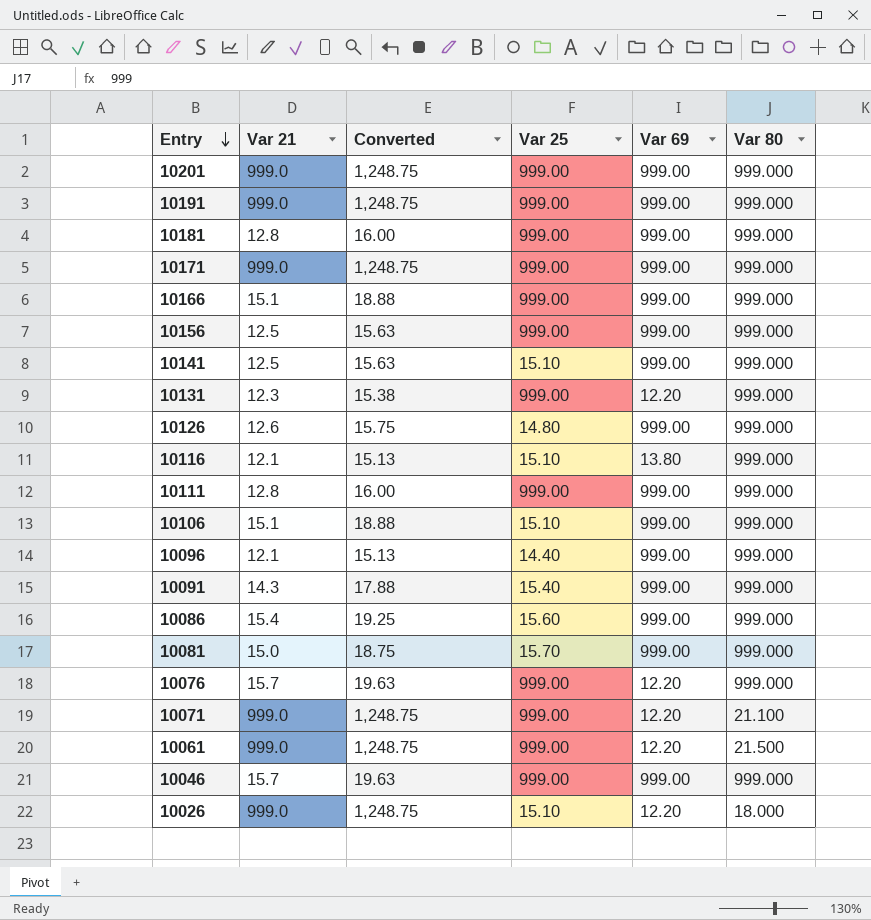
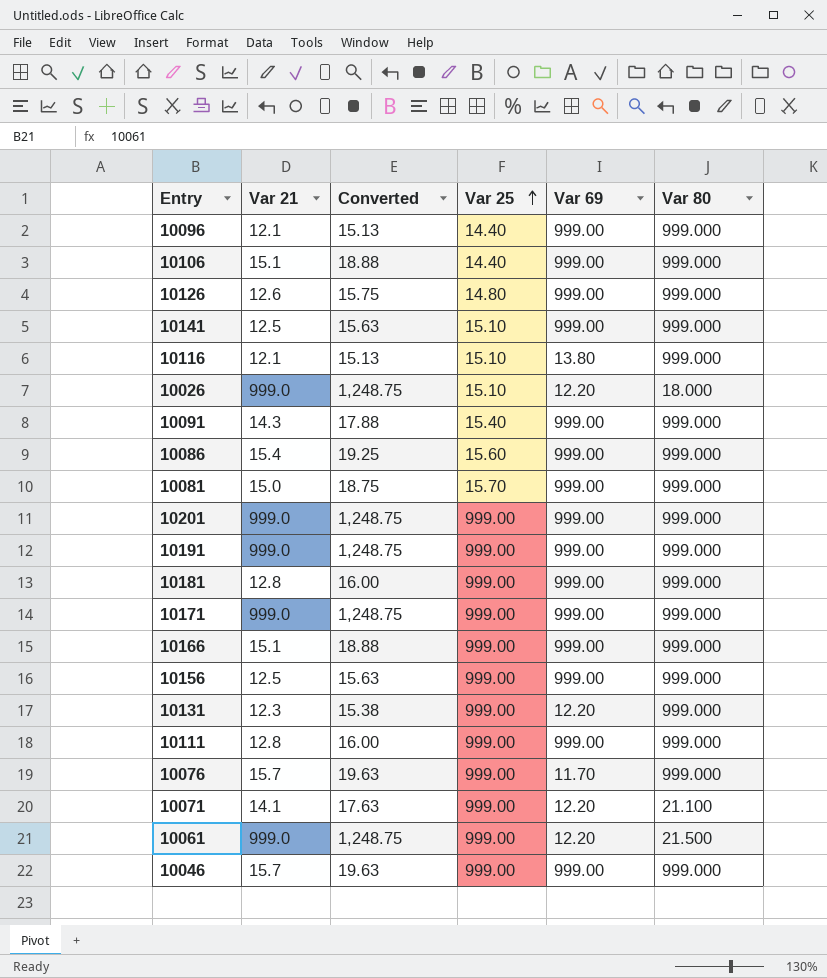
row order: Entry descending -> Var 25 ascending
10106 | Var 25: 15.10 -> 14.40
10076 | Var 69: 12.20 -> 11.70
10071 | Var 21: 999.0 -> 14.1
10071 | Converted: 1,248.75 -> 17.63

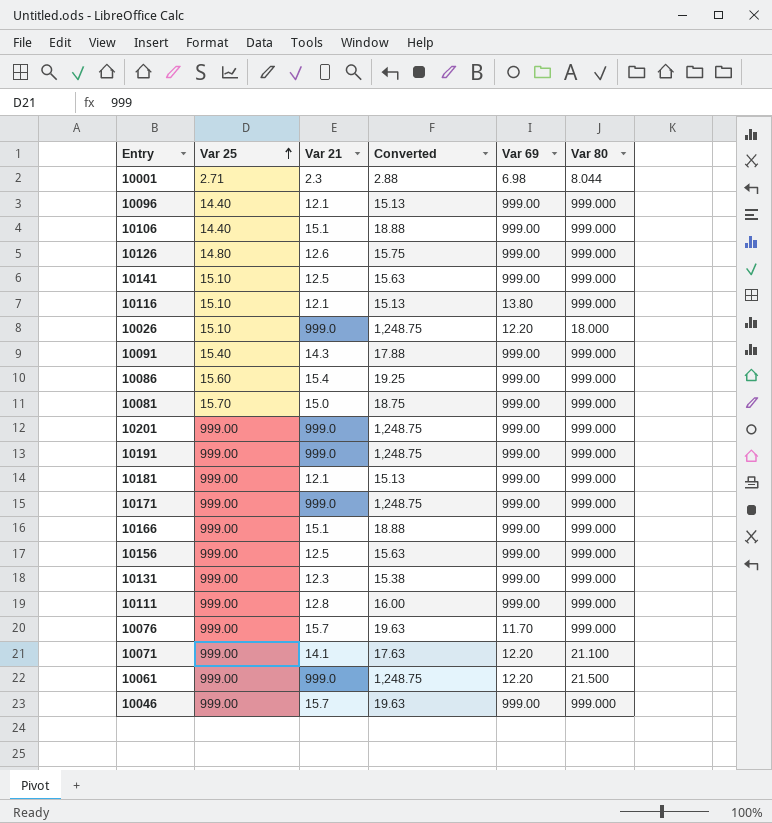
column Var 25 | position: 4 -> 2
row 10001: none -> 2.71 | 2.3 | 2.88 | 6.98 | 8.044
10181 | Var 21: 12.8 -> 12.1
10181 | Converted: 16.00 -> 15.13
10131 | Var 69: 12.20 -> 999.00

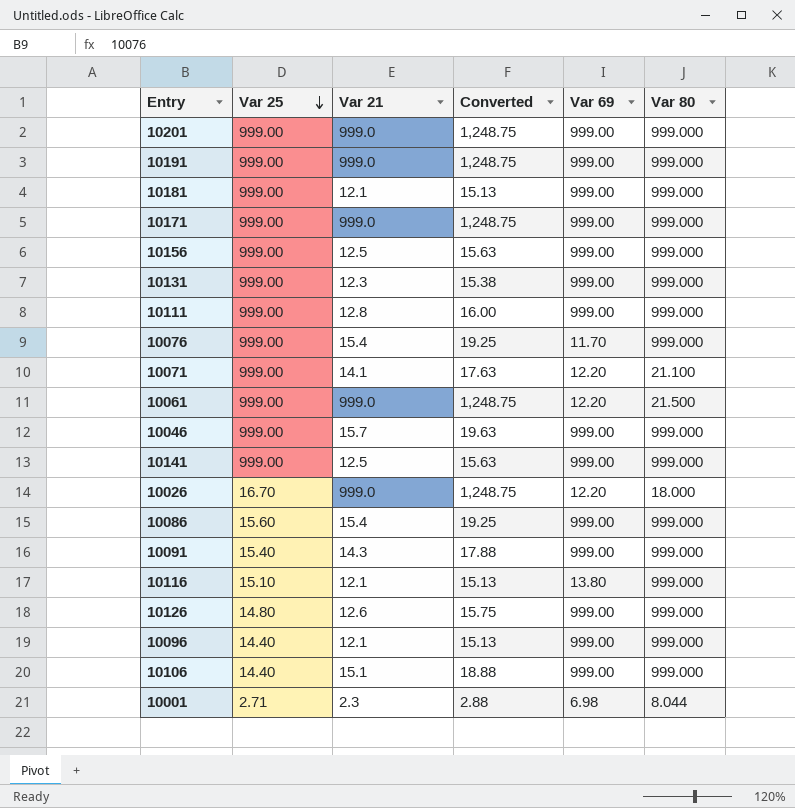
row order: Var 25 ascending -> Var 25 descending
row 10081: 15.70 | 15.0 | 18.75 | 999.00 | 999.000 -> none
row 10166: 999.00 | 15.1 | 18.88 | 999.00 | 999.000 -> none
10076 | Var 21: 15.7 -> 15.4
10076 | Converted: 19.63 -> 19.25
10141 | Var 25: 15.10 -> 999.00
10026 | Var 25: 15.10 -> 16.70

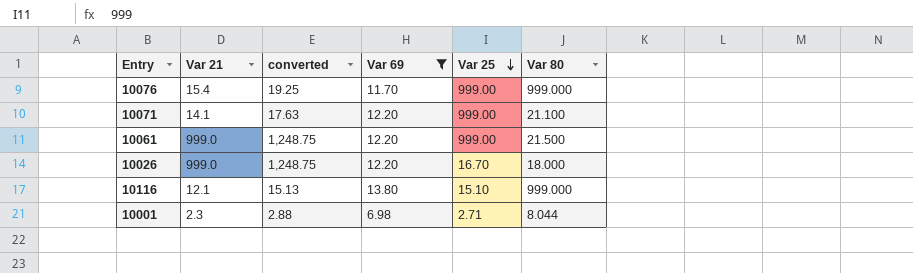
filter: none -> Var 69 != 999.00
column name: Converted -> converted
column Var 25 | position: 2 -> 5

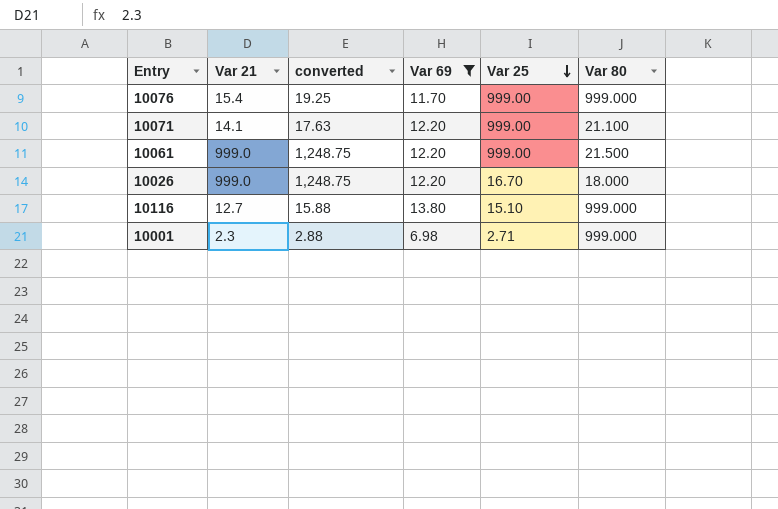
10116 | Var 21: 12.1 -> 12.7
10116 | converted: 15.13 -> 15.88
10001 | Var 80: 8.044 -> 999.000

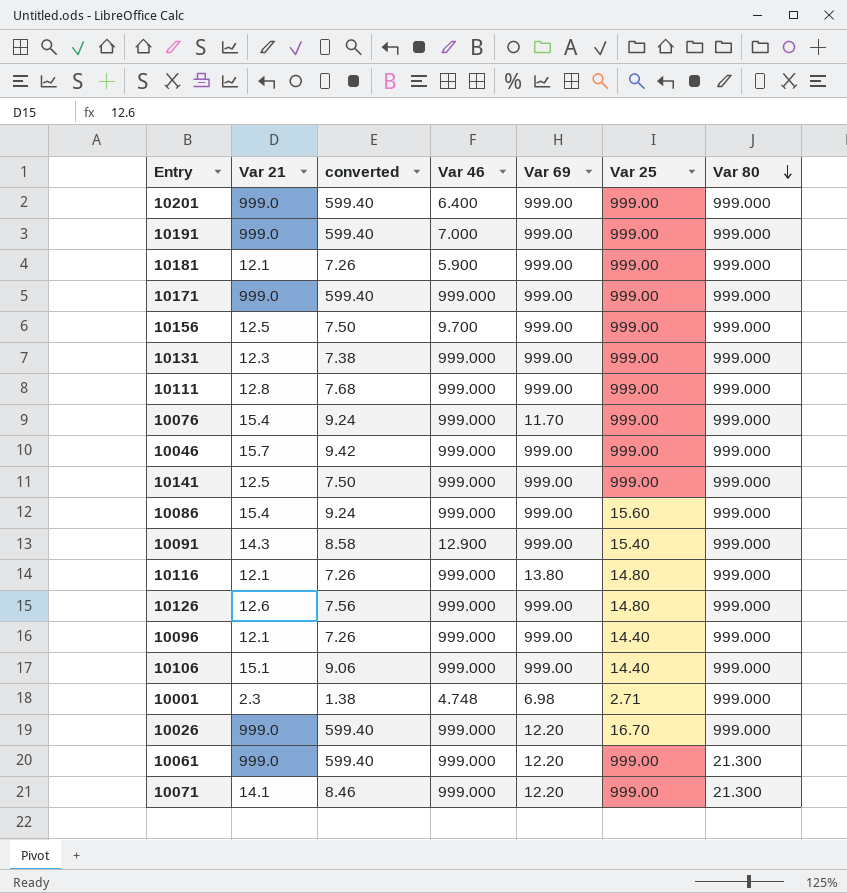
filter: Var 69 != 999.00 -> none
row order: Var 25 descending -> Var 80 descending
column converted | formula: [Var 21] * 1.25 -> [Var 21] * 0.6
column Var 46 | position: none -> 4
10116 | Var 21: 12.7 -> 12.1
10116 | Var 25: 15.10 -> 14.80
10026 | Var 80: 18.000 -> 999.000
10061 | Var 80: 21.500 -> 21.300
10071 | Var 80: 21.100 -> 21.300

